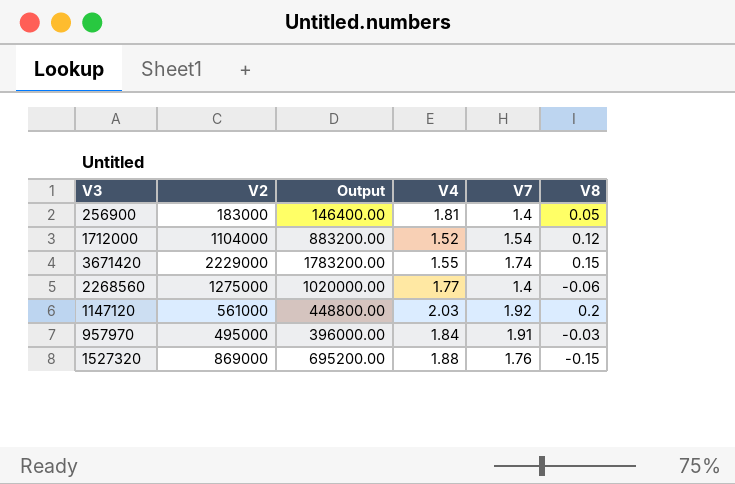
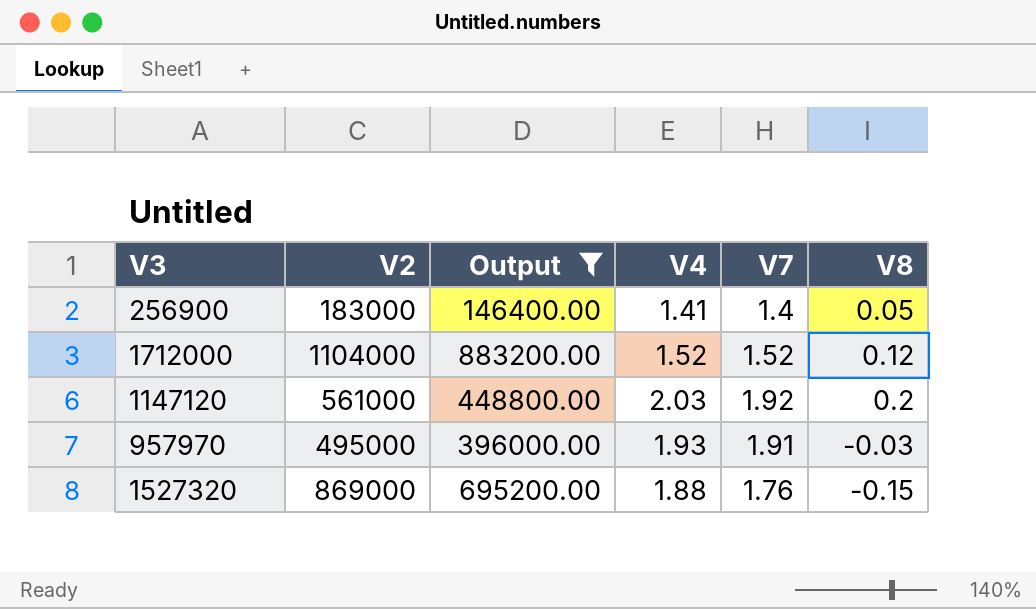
filter: none -> Output <= 883200.00
256900 | V4: 1.81 -> 1.41
1712000 | V7: 1.54 -> 1.52
957970 | V4: 1.84 -> 1.93

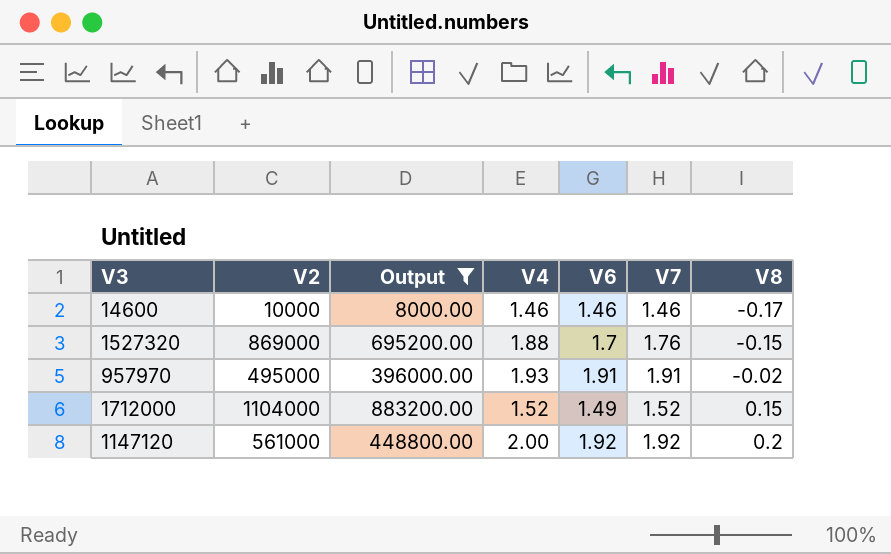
row order: none -> V8 ascending
column V6 | position: none -> 5
row 256900: 183000 | 146400.00 | 1.41 | 1.4 | 0.05 -> none
row 14600: none -> 10000 | 8000.00 | 1.46 | 1.46 | 1.46 | -0.17
957970 | V8: -0.03 -> -0.02
1712000 | V8: 0.12 -> 0.15
1147120 | V4: 2.03 -> 2.00

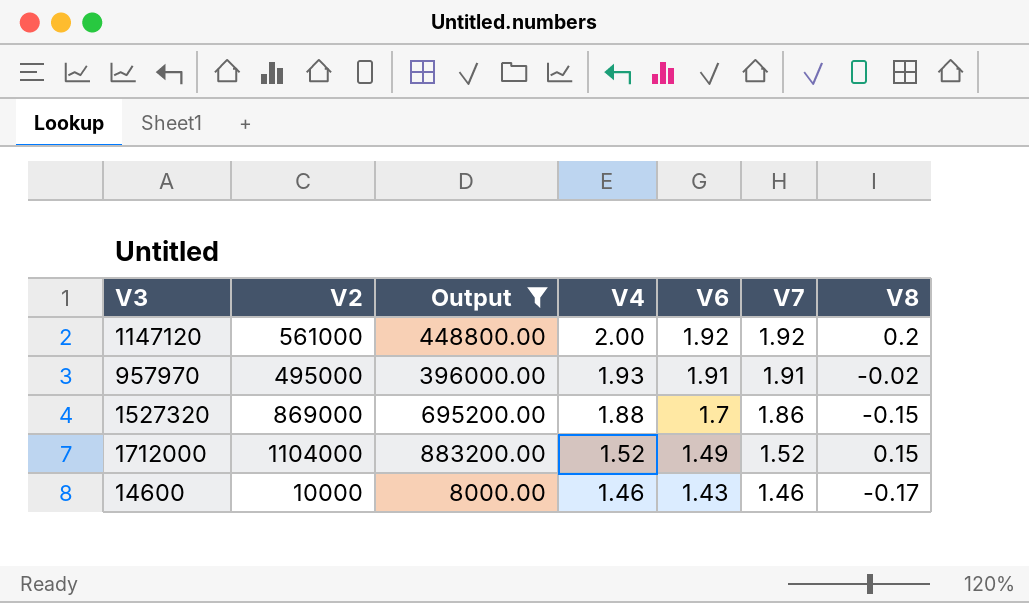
row order: V8 ascending -> V4 descending
1527320 | V7: 1.76 -> 1.86
14600 | V6: 1.46 -> 1.43

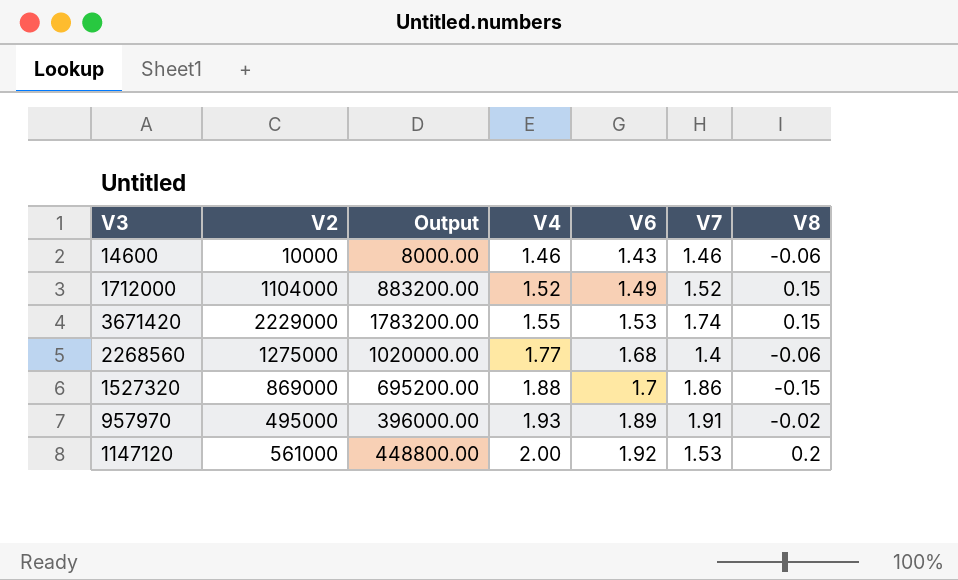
filter: Output <= 883200.00 -> none
row order: V4 descending -> V4 ascending
14600 | V8: -0.17 -> -0.06
957970 | V6: 1.91 -> 1.89
1147120 | V7: 1.92 -> 1.53

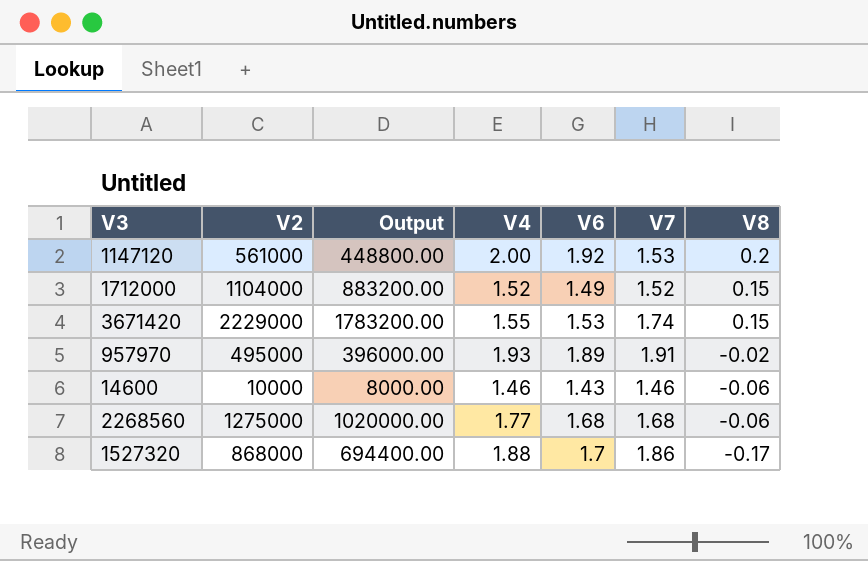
row order: V4 ascending -> V8 descending
2268560 | V7: 1.4 -> 1.68
1527320 | V2: 869000 -> 868000
1527320 | Output: 695200.00 -> 694400.00
1527320 | V8: -0.15 -> -0.17

